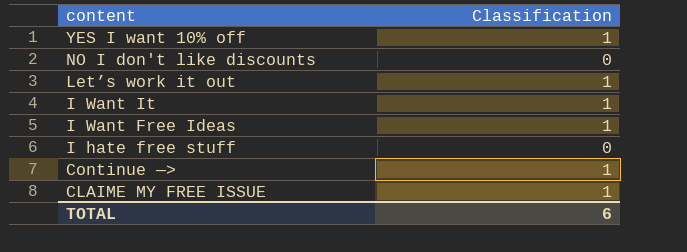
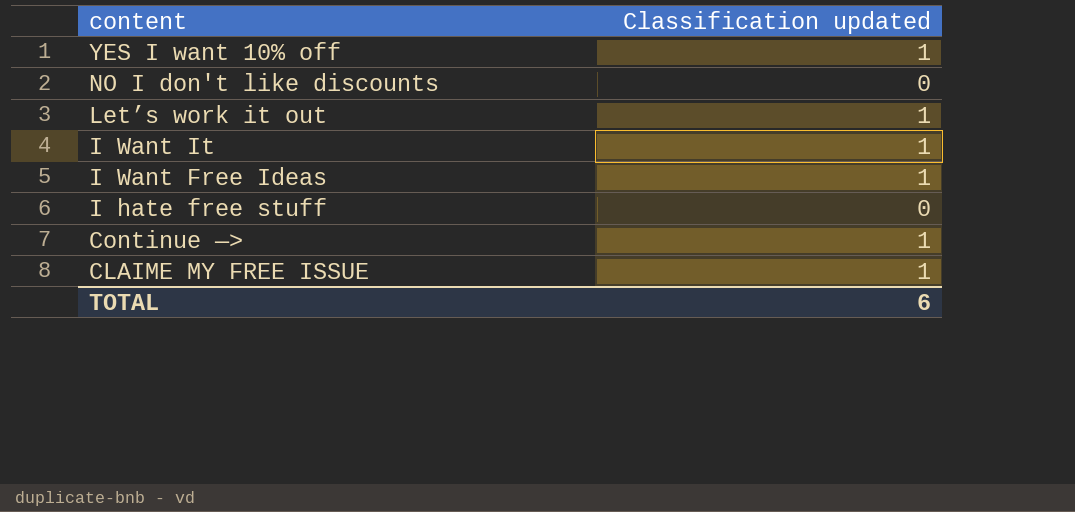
column name: Classification -> Classification updated

